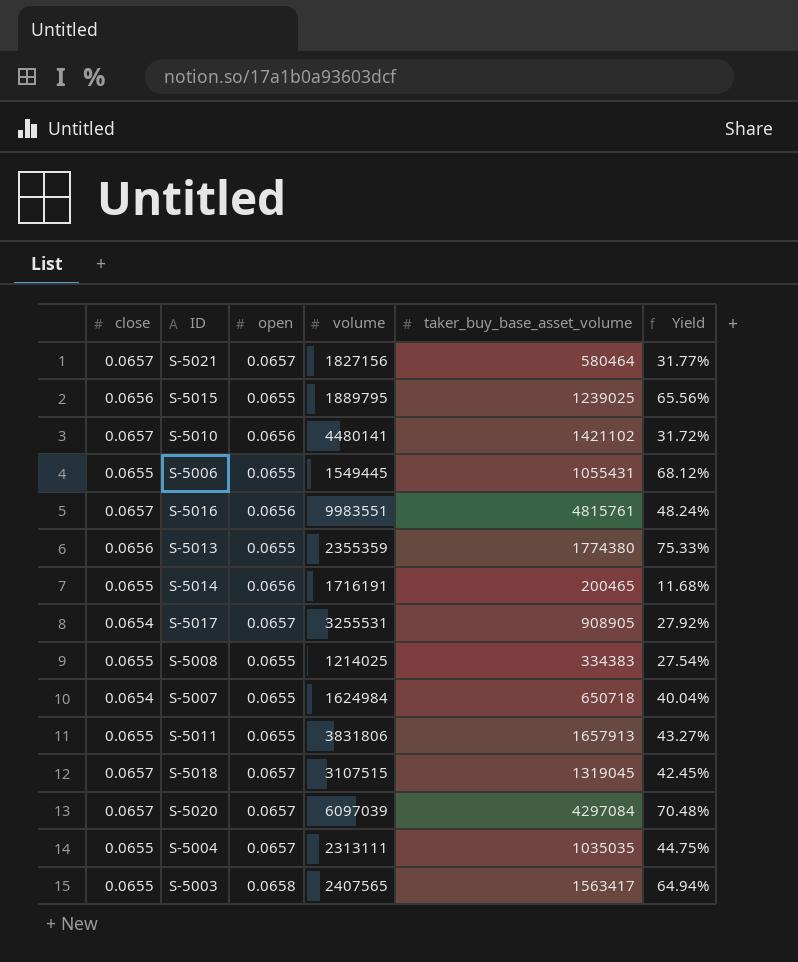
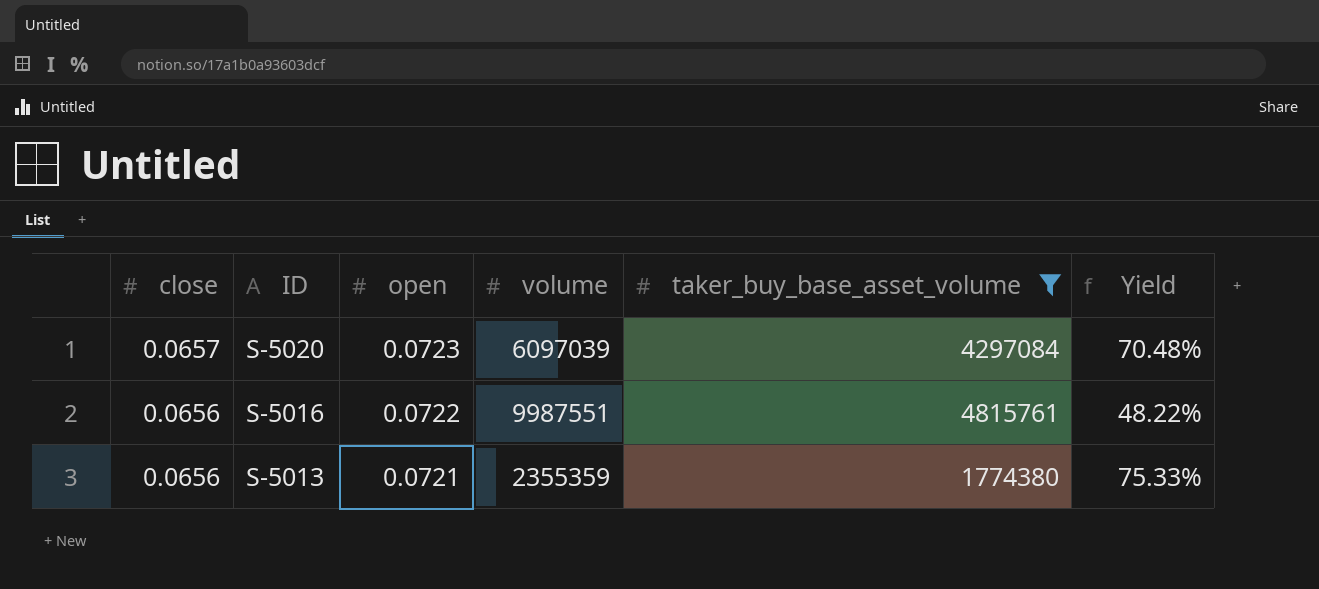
filter: none -> taker_buy_base_asset_volume >= 1774380
row order: none -> close descending
S-5020 | open: 0.0657 -> 0.0723
S-5016 | close: 0.0657 -> 0.0656
S-5016 | open: 0.0656 -> 0.0722
S-5016 | volume: 9983551 -> 9987551
S-5016 | Yield: 48.24% -> 48.22%
S-5013 | open: 0.0655 -> 0.0721

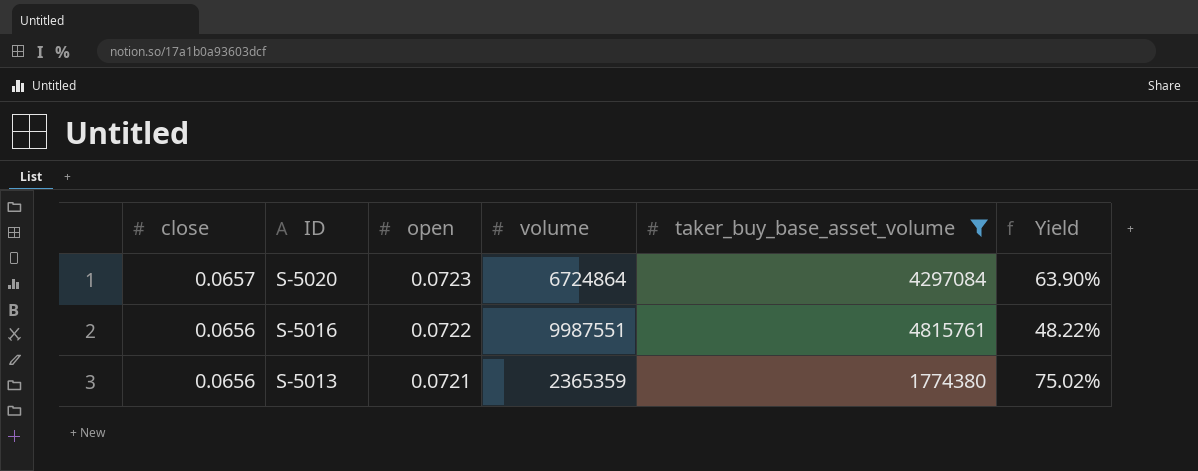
S-5020 | volume: 6097039 -> 6724864
S-5020 | Yield: 70.48% -> 63.90%
S-5013 | volume: 2355359 -> 2365359
S-5013 | Yield: 75.33% -> 75.02%

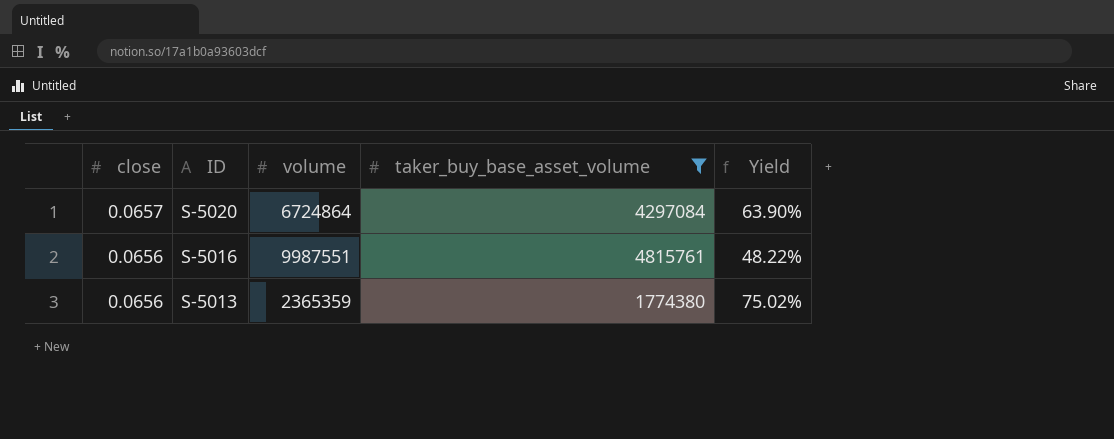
column open | position: 3 -> none

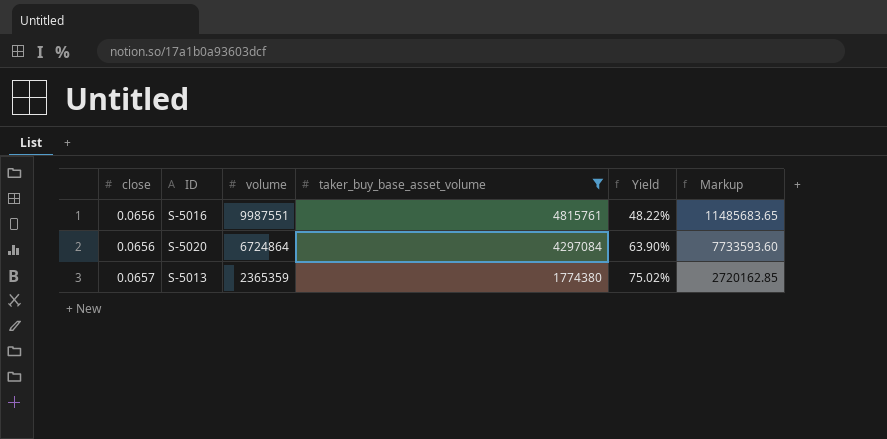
row order: close descending -> close ascending
column Markup | formula: none -> [volume] * 1.15
S-5020 | close: 0.0657 -> 0.0656
S-5013 | close: 0.0656 -> 0.0657

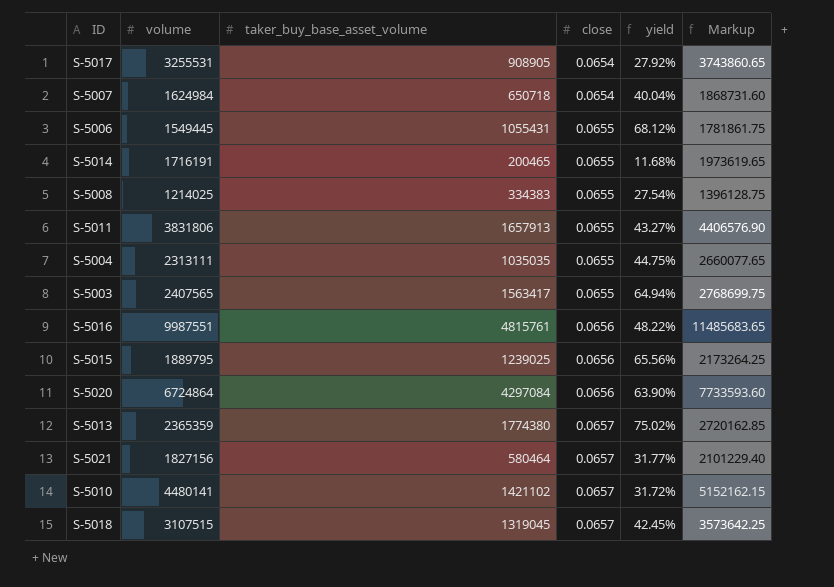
filter: taker_buy_base_asset_volume >= 1774380 -> none
column close | position: 1 -> 4
column name: Yield -> yield

